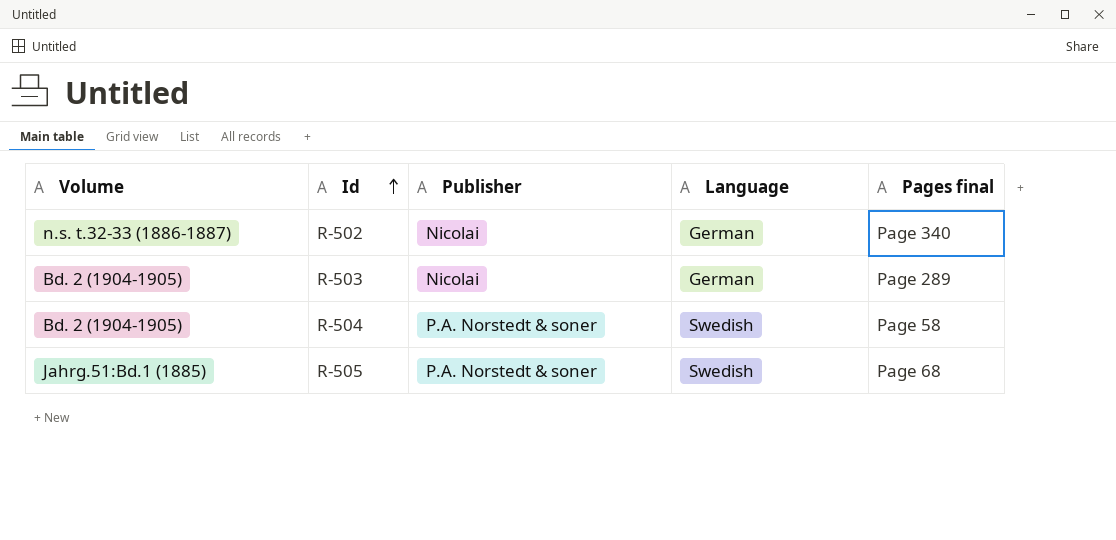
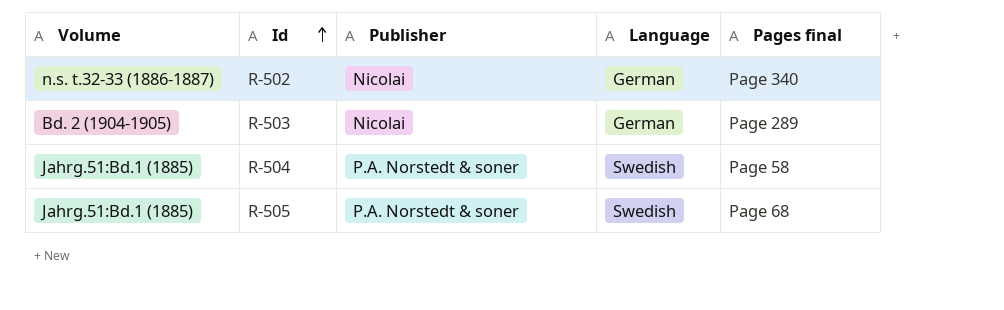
R-504 | Volume: Bd. 2 (1904-1905) -> Jahrg.51:Bd.1 (1885)

